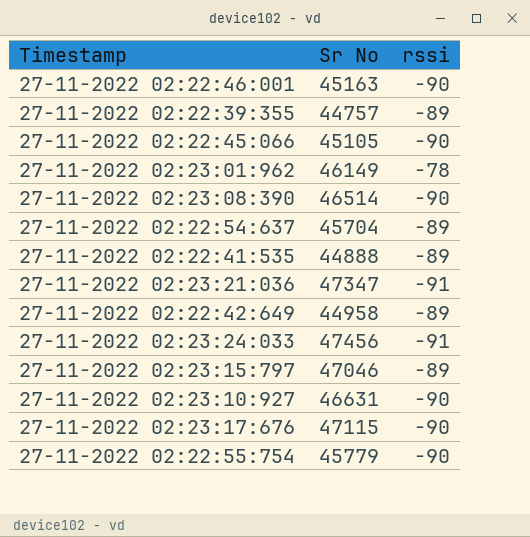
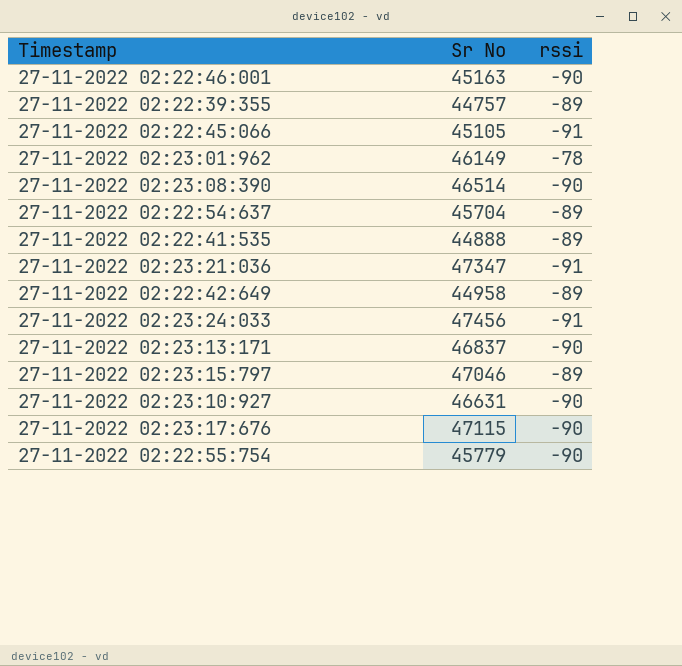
27-11-2022 02:22:45:066 | rssi: -90 -> -91
row 27-11-2022 02:23:13:171: none -> 46837 | -90

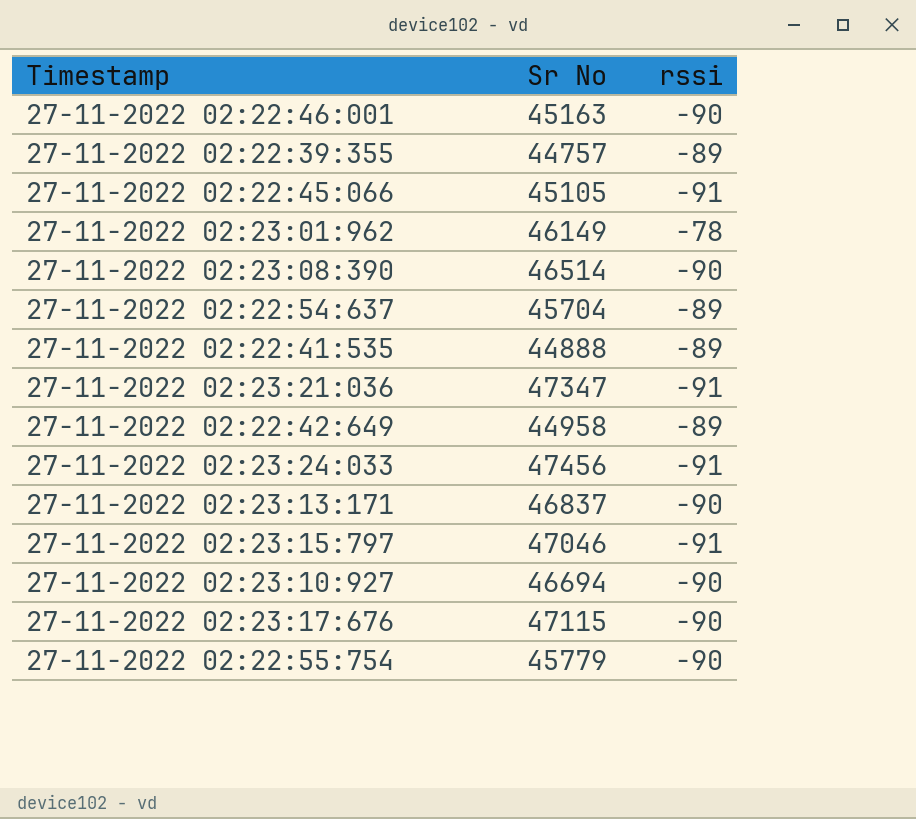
27-11-2022 02:23:15:797 | rssi: -89 -> -91
27-11-2022 02:23:10:927 | Sr No: 46631 -> 46694

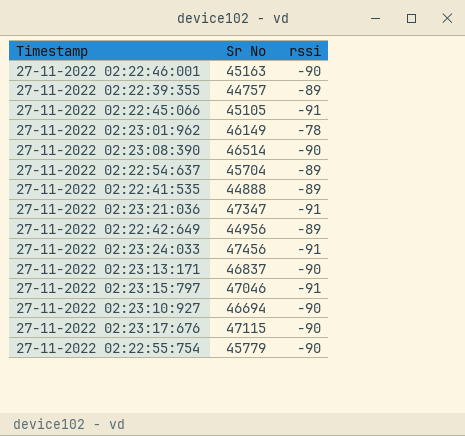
27-11-2022 02:22:42:649 | Sr No: 44958 -> 44956

